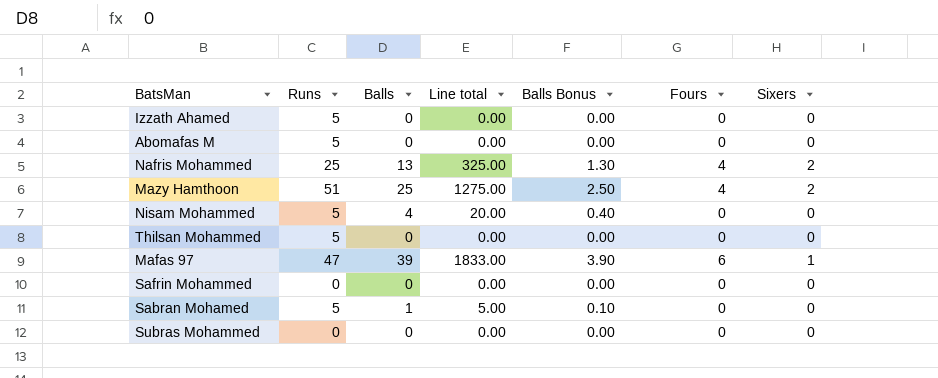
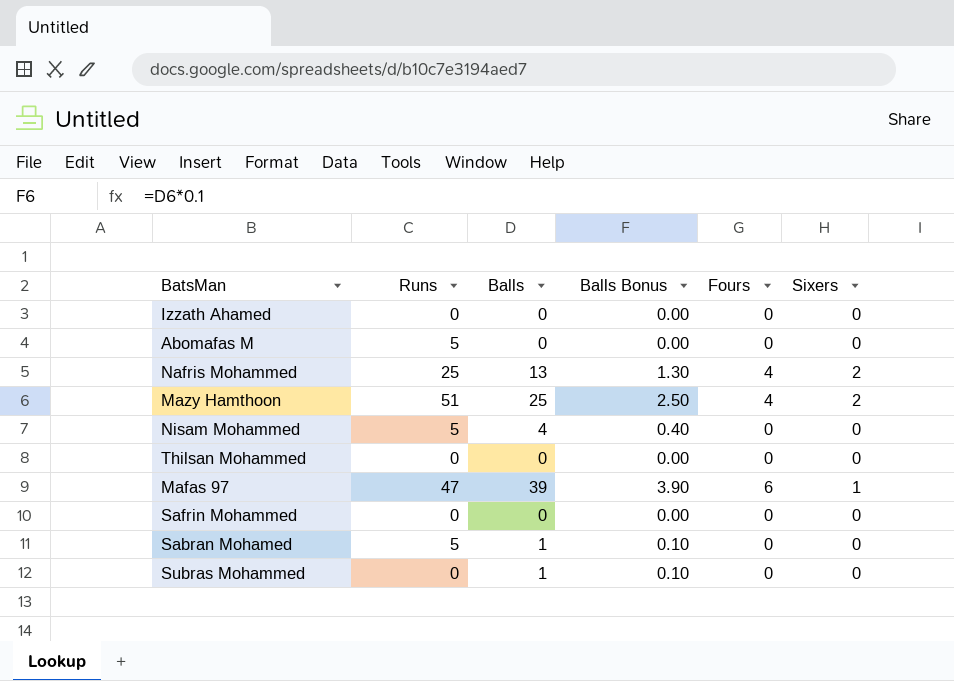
column Line total | formula: [Runs] * [Balls] -> none
Izzath Ahamed | Runs: 5 -> 0
Thilsan Mohammed | Runs: 5 -> 0
Subras Mohammed | Balls: 0 -> 1
Subras Mohammed | Balls Bonus: 0.00 -> 0.10

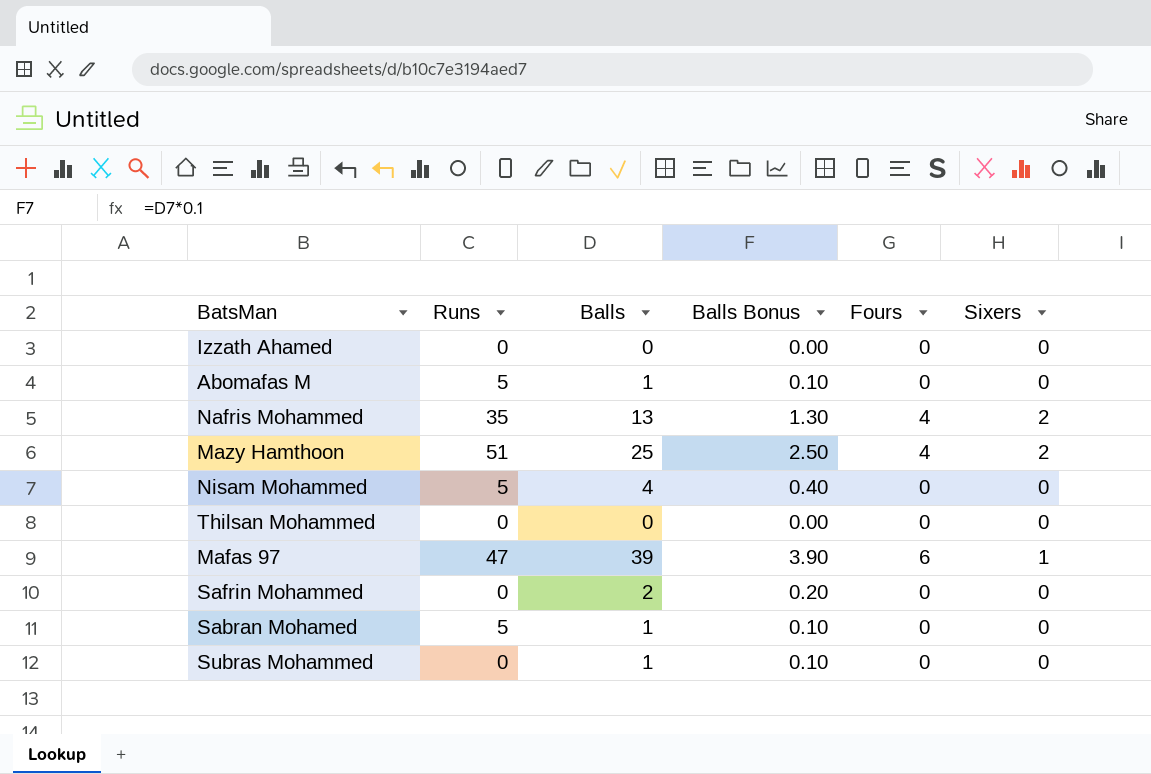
Abomafas M | Balls: 0 -> 1
Abomafas M | Balls Bonus: 0.00 -> 0.10
Nafris Mohammed | Runs: 25 -> 35
Safrin Mohammed | Balls: 0 -> 2
Safrin Mohammed | Balls Bonus: 0.00 -> 0.20

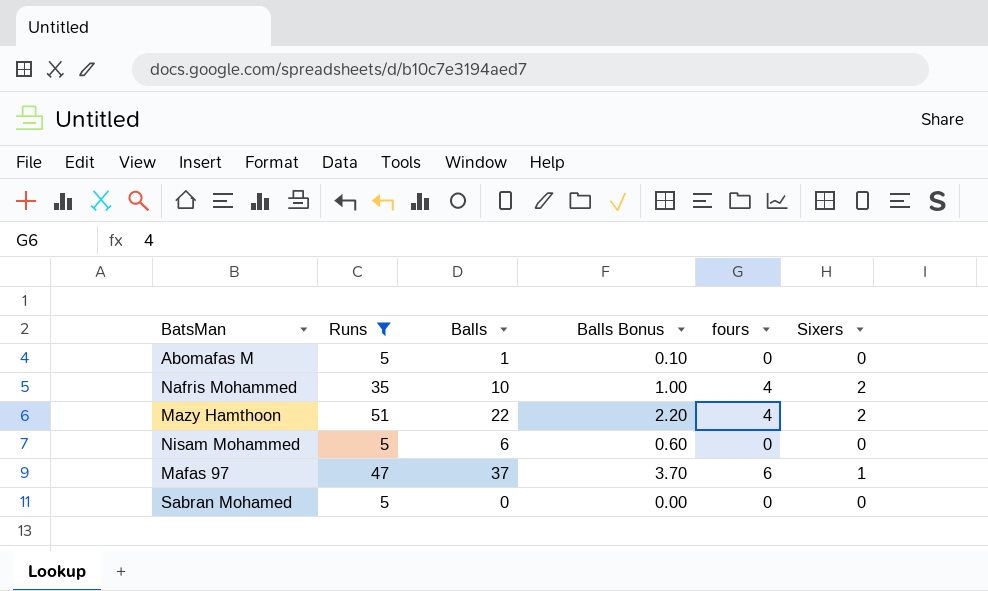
filter: none -> Runs != 0
column name: Fours -> fours
Nafris Mohammed | Balls: 13 -> 10
Nafris Mohammed | Balls Bonus: 1.30 -> 1.00
Mazy Hamthoon | Balls: 25 -> 22
Mazy Hamthoon | Balls Bonus: 2.50 -> 2.20
Nisam Mohammed | Balls: 4 -> 6
Nisam Mohammed | Balls Bonus: 0.40 -> 0.60
Mafas 97 | Balls: 39 -> 37
Mafas 97 | Balls Bonus: 3.90 -> 3.70
Sabran Mohamed | Balls: 1 -> 0
Sabran Mohamed | Balls Bonus: 0.10 -> 0.00

